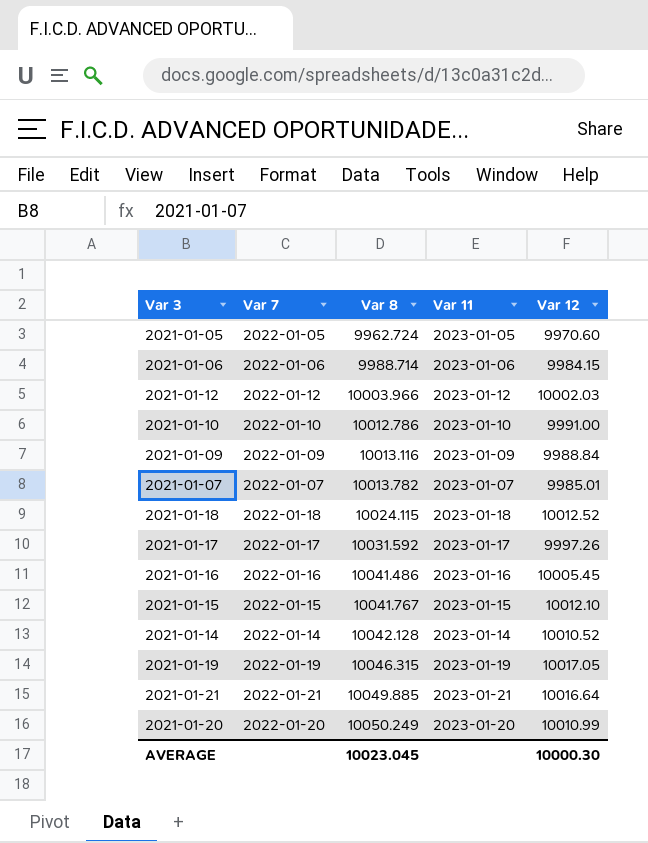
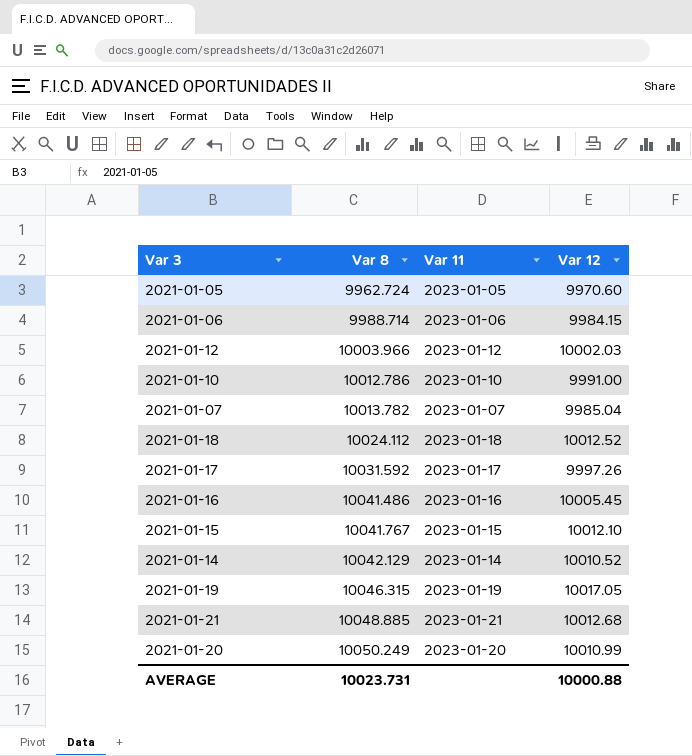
column Var 7 | position: 2 -> none
row 2021-01-09: 2022-01-09 | 10013.116 | 2023-01-09 | 9988.84 -> none
2021-01-07 | Var 12: 9985.01 -> 9985.04
2021-01-18 | Var 8: 10024.115 -> 10024.112
2021-01-14 | Var 8: 10042.128 -> 10042.129
2021-01-21 | Var 8: 10049.885 -> 10048.885
2021-01-21 | Var 12: 10016.64 -> 10012.68
AVERAGE | Var 8: 10023.045 -> 10023.731
AVERAGE | Var 12: 10000.30 -> 10000.88

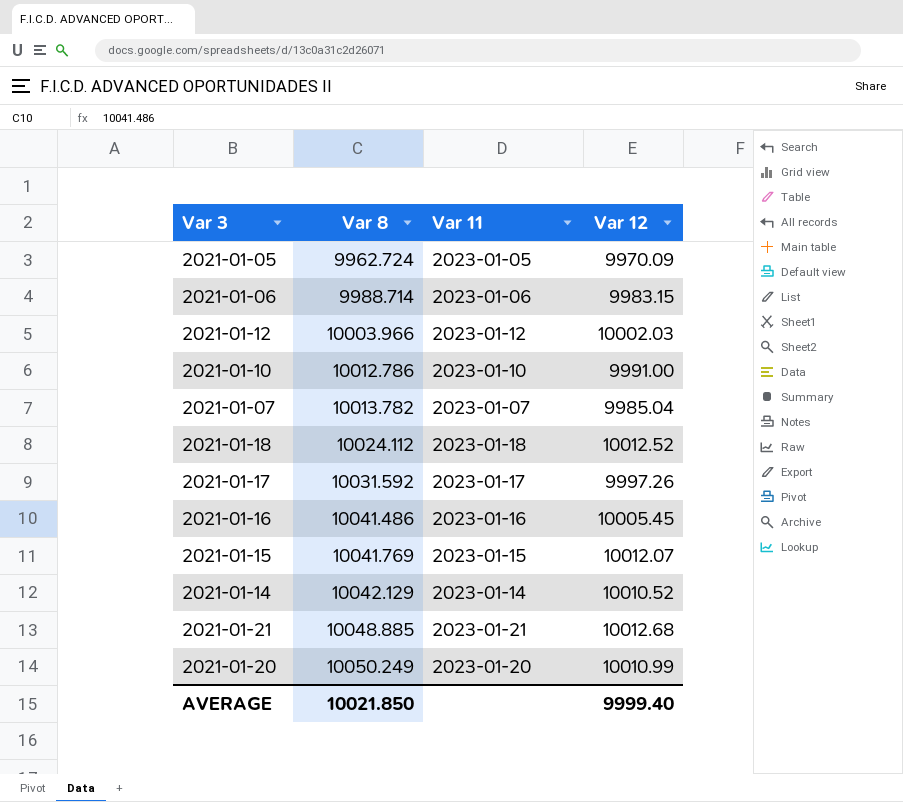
row 2021-01-19: 10046.315 | 2023-01-19 | 10017.05 -> none
2021-01-05 | Var 12: 9970.60 -> 9970.09
2021-01-06 | Var 12: 9984.15 -> 9983.15
2021-01-15 | Var 8: 10041.767 -> 10041.769
2021-01-15 | Var 12: 10012.10 -> 10012.07
AVERAGE | Var 8: 10023.731 -> 10021.850
AVERAGE | Var 12: 10000.88 -> 9999.40

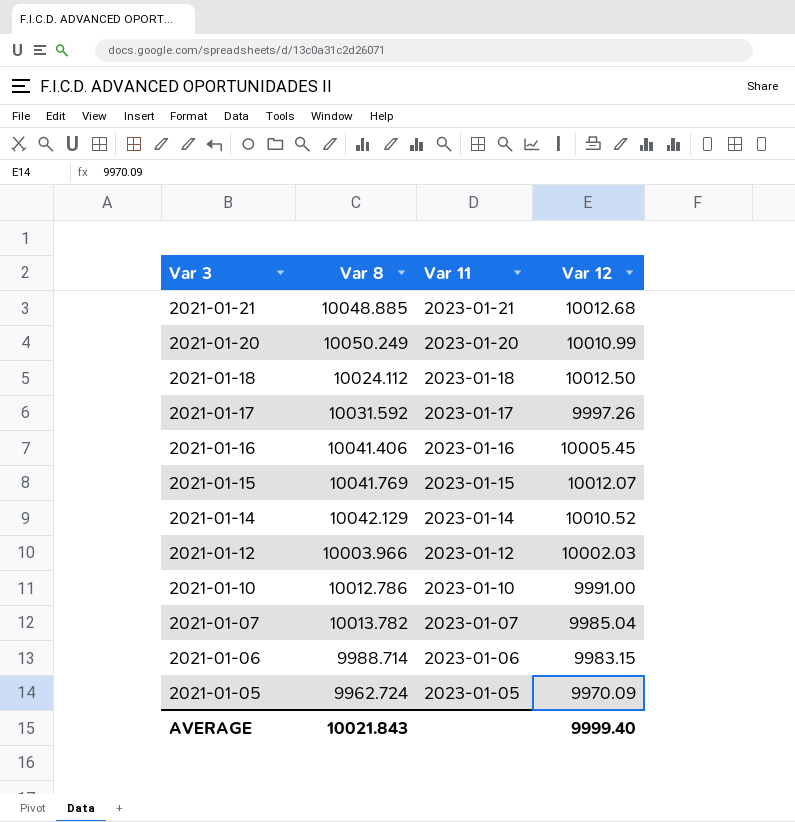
row order: Var 8 ascending -> Var 3 descending
2021-01-18 | Var 12: 10012.52 -> 10012.50
2021-01-16 | Var 8: 10041.486 -> 10041.406
AVERAGE | Var 8: 10021.850 -> 10021.843

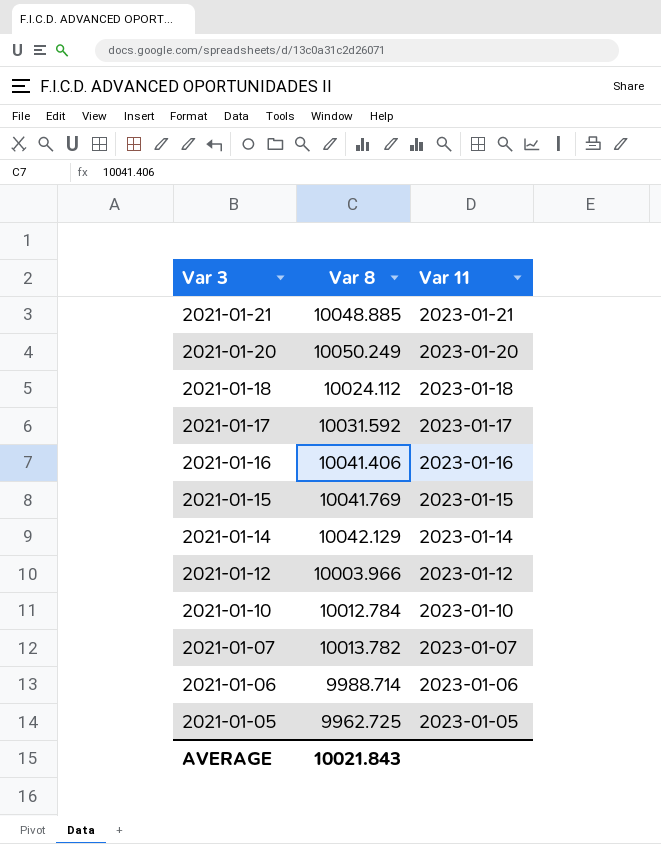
column Var 12 | position: 4 -> none
2021-01-10 | Var 8: 10012.786 -> 10012.784
2021-01-05 | Var 8: 9962.724 -> 9962.725

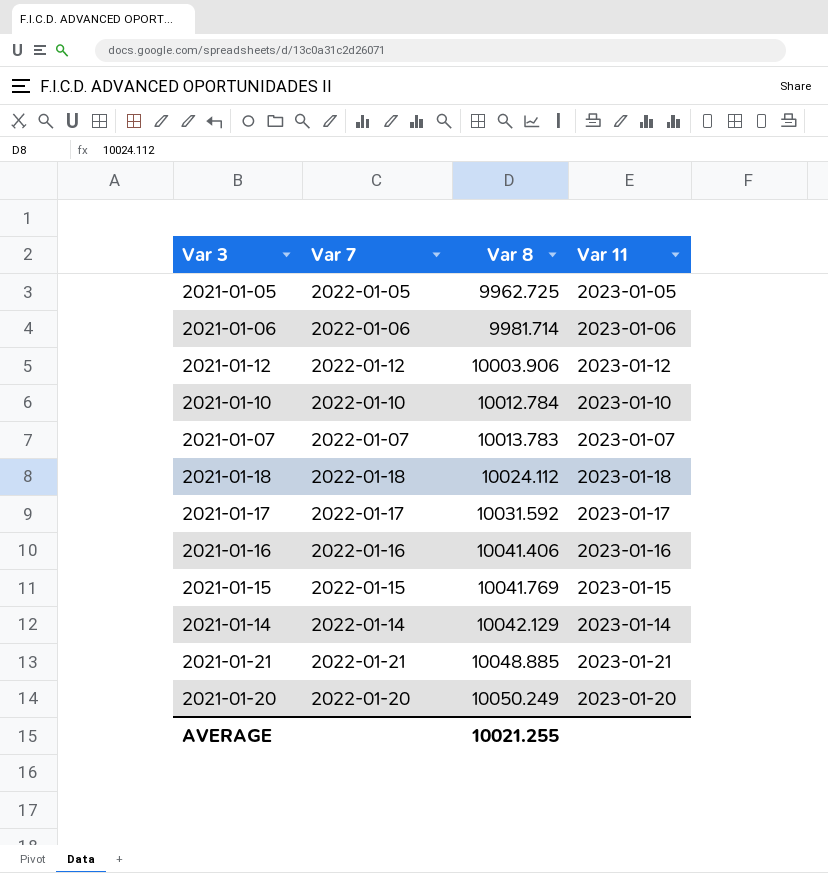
row order: Var 3 descending -> Var 8 ascending
column Var 7 | position: none -> 2
2021-01-06 | Var 8: 9988.714 -> 9981.714
2021-01-12 | Var 8: 10003.966 -> 10003.906
2021-01-07 | Var 8: 10013.782 -> 10013.783
AVERAGE | Var 8: 10021.843 -> 10021.255

